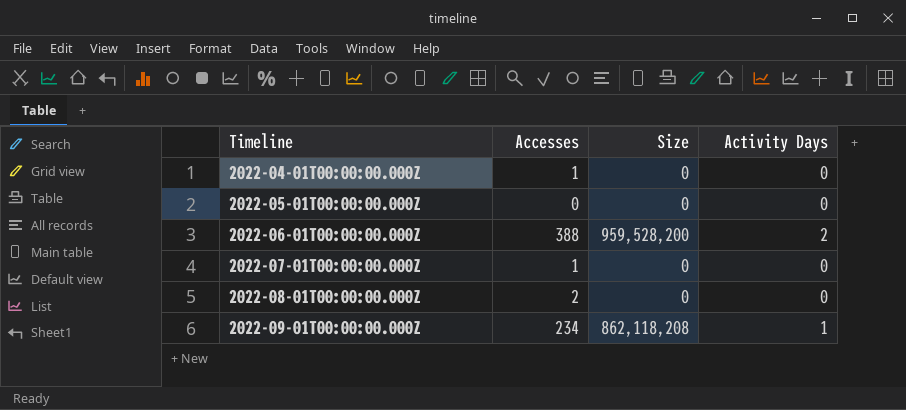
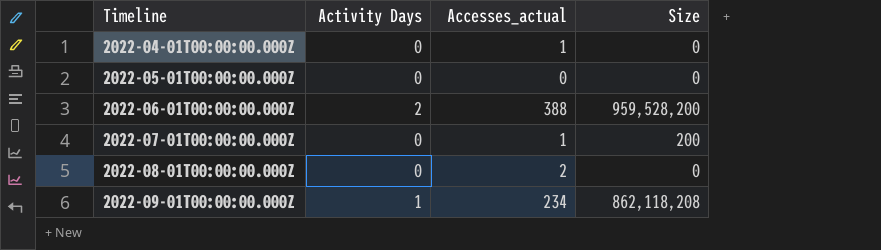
column Activity Days | position: 4 -> 2
column name: Accesses -> Accesses_actual
2022-07-01T00:00:00.000Z | Size: 0 -> 200

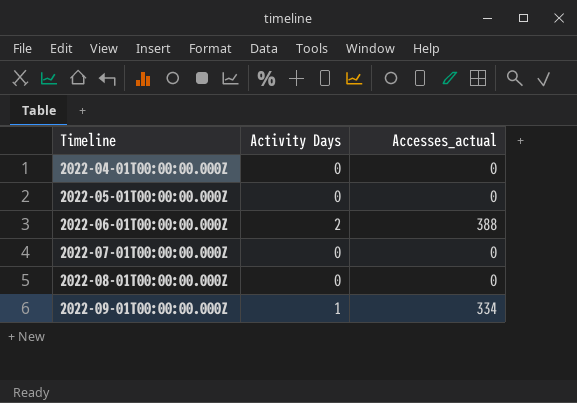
column Size | position: 4 -> none
2022-04-01T00:00:00.000Z | Accesses_actual: 1 -> 0
2022-07-01T00:00:00.000Z | Accesses_actual: 1 -> 0
2022-08-01T00:00:00.000Z | Accesses_actual: 2 -> 0
2022-09-01T00:00:00.000Z | Accesses_actual: 234 -> 334

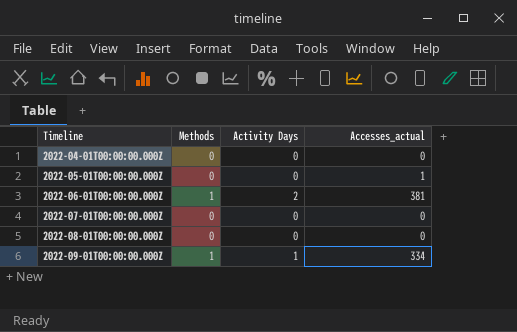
column Methods | position: none -> 2
2022-05-01T00:00:00.000Z | Accesses_actual: 0 -> 1
2022-06-01T00:00:00.000Z | Accesses_actual: 388 -> 381

